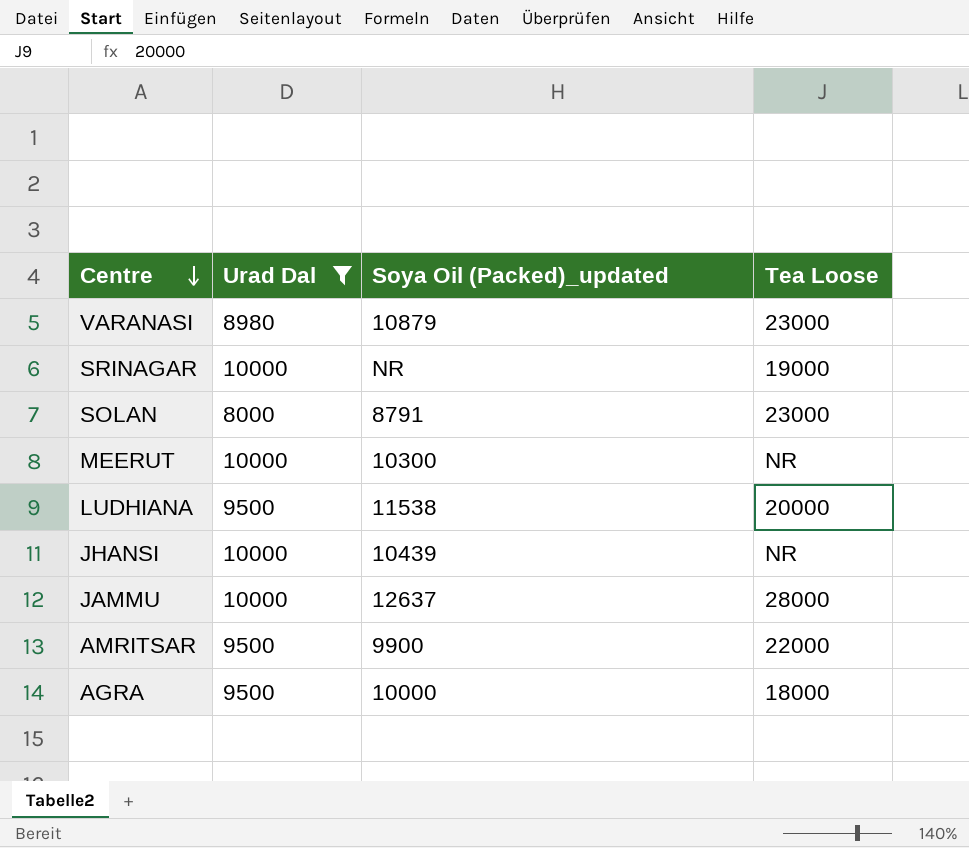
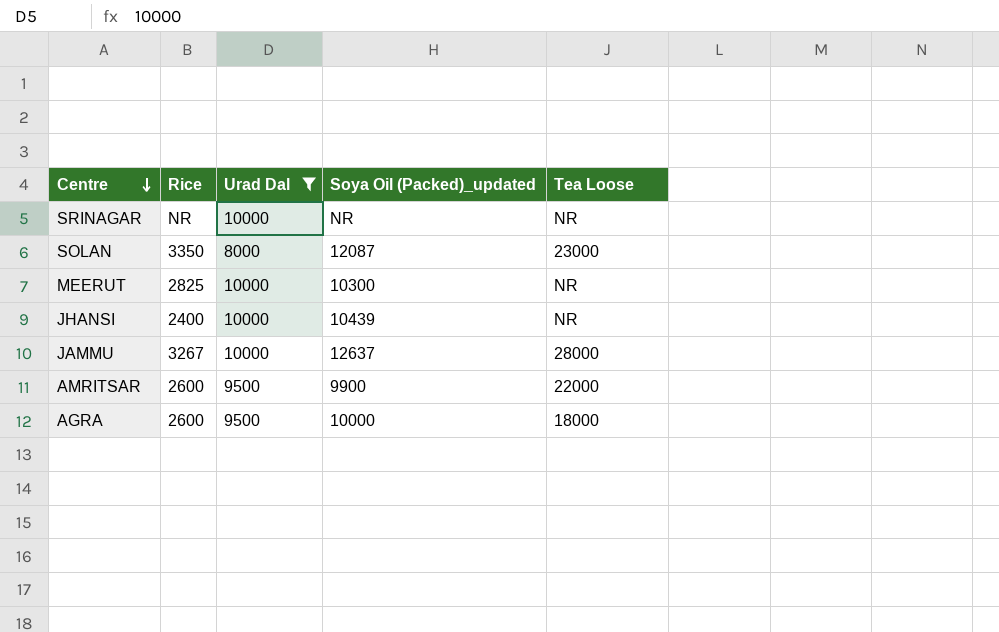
column Rice | position: none -> 2
row VARANASI: 8980 | 10879 | 23000 -> none
row LUDHIANA: 9500 | 11538 | 20000 -> none
SRINAGAR | Tea Loose: 19000 -> NR
SOLAN | Soya Oil (Packed)_updated: 8791 -> 12087

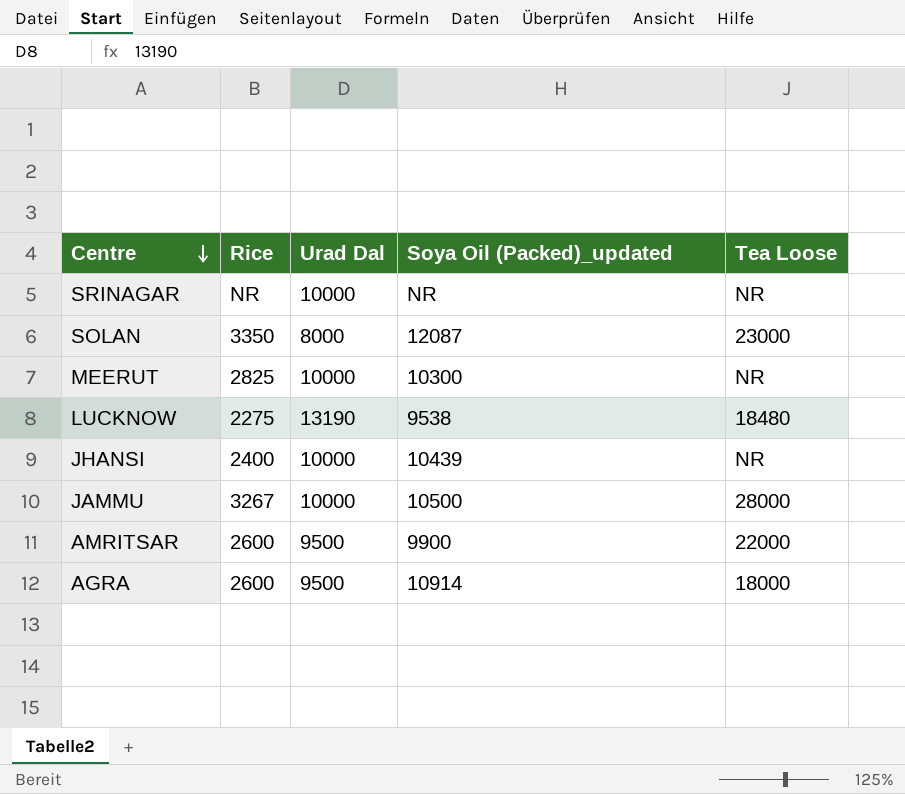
filter: Urad Dal != 13190 -> none
JAMMU | Soya Oil (Packed)_updated: 12637 -> 10500
AGRA | Soya Oil (Packed)_updated: 10000 -> 10914

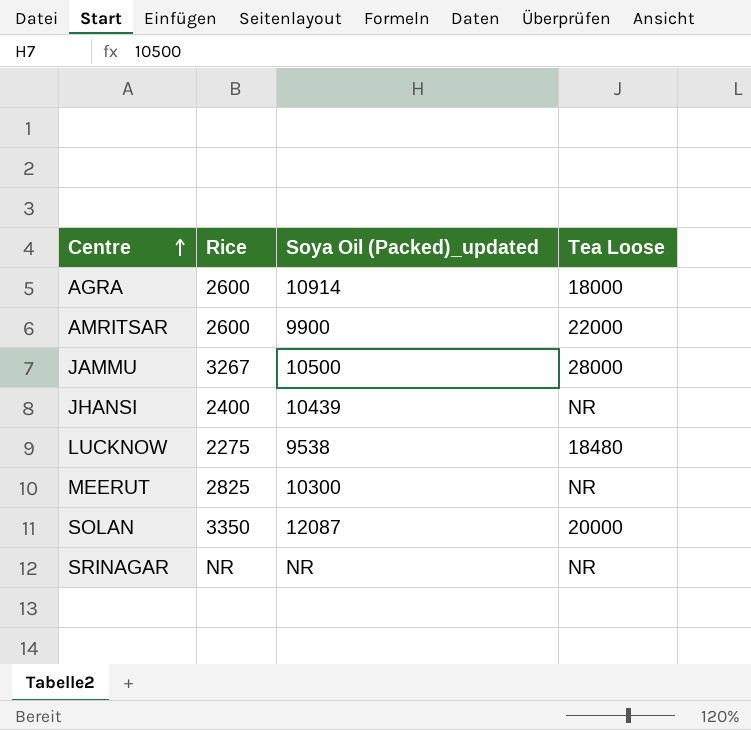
row order: Centre descending -> Centre ascending
column Urad Dal | position: 3 -> none
SOLAN | Tea Loose: 23000 -> 20000

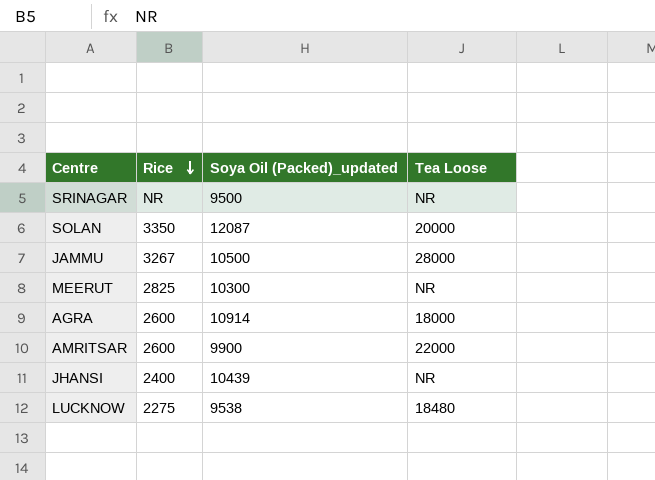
row order: Centre ascending -> Rice descending
SRINAGAR | Soya Oil (Packed)_updated: NR -> 9500

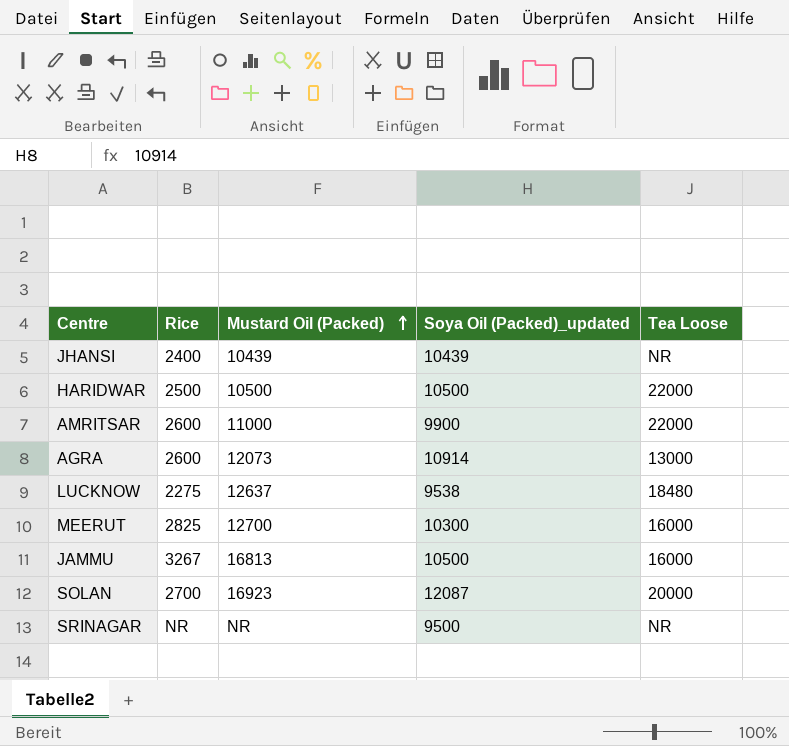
row order: Rice descending -> Mustard Oil (Packed) ascending
column Mustard Oil (Packed) | position: none -> 3
row HARIDWAR: none -> 2500 | 10500 | 10500 | 22000
AGRA | Tea Loose: 18000 -> 13000
MEERUT | Tea Loose: NR -> 16000
JAMMU | Tea Loose: 28000 -> 16000
SOLAN | Rice: 3350 -> 2700

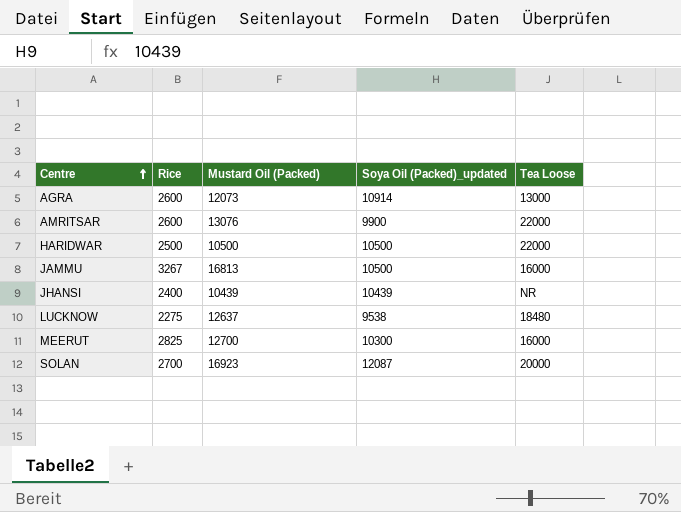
row order: Mustard Oil (Packed) ascending -> Centre ascending
row SRINAGAR: NR | NR | 9500 | NR -> none
AMRITSAR | Mustard Oil (Packed): 11000 -> 13076

